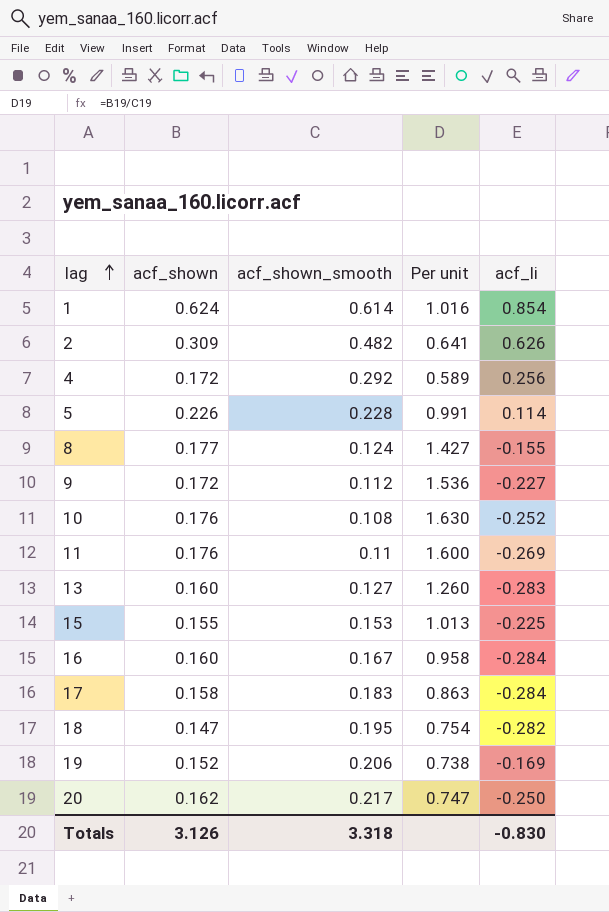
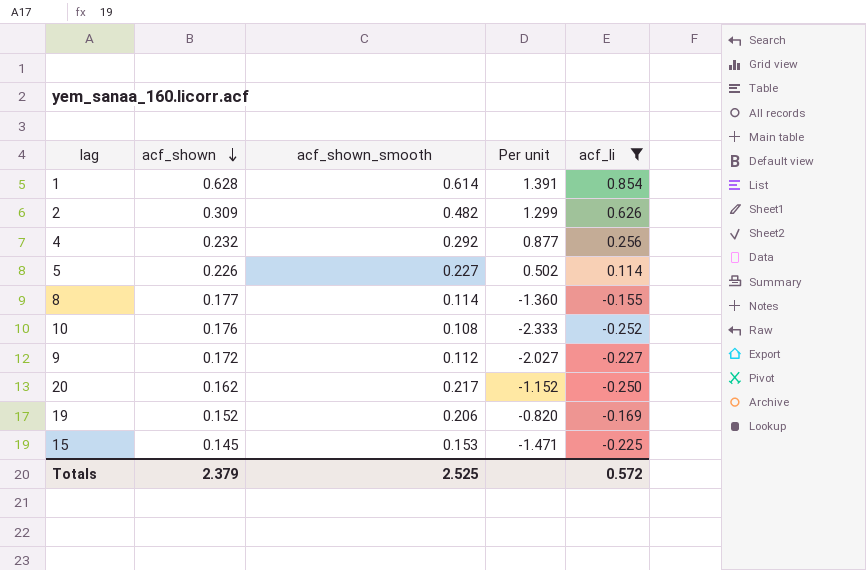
filter: none -> acf_li >= -0.252
row order: lag ascending -> acf_shown descending
column Per unit | formula: [acf_shown] / [acf_shown_smooth] -> [acf_li] / [acf_shown_smooth]
1 | acf_shown: 0.624 -> 0.628
4 | acf_shown: 0.172 -> 0.232
5 | acf_shown_smooth: 0.228 -> 0.227
8 | acf_shown_smooth: 0.124 -> 0.114
15 | acf_shown: 0.155 -> 0.145
Totals | acf_shown: 3.126 -> 2.379
Totals | acf_shown_smooth: 3.318 -> 2.525
Totals | acf_li: -0.830 -> 0.572

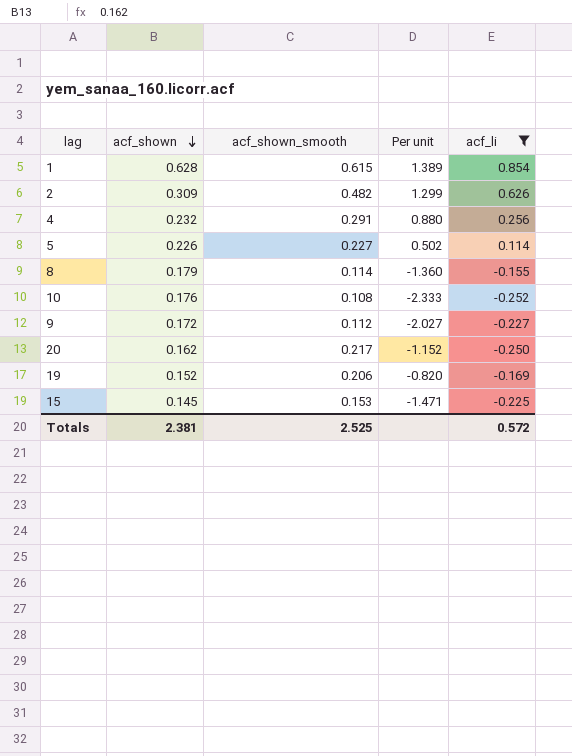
1 | acf_shown_smooth: 0.614 -> 0.615
1 | Per unit: 1.391 -> 1.389
4 | acf_shown_smooth: 0.292 -> 0.291
4 | Per unit: 0.877 -> 0.880
8 | acf_shown: 0.177 -> 0.179
Totals | acf_shown: 2.379 -> 2.381

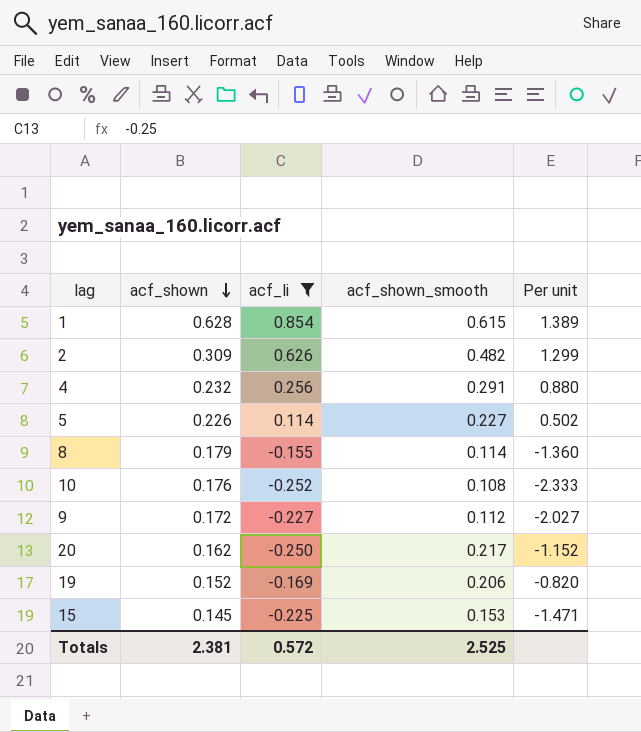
column acf_li | position: 5 -> 3

